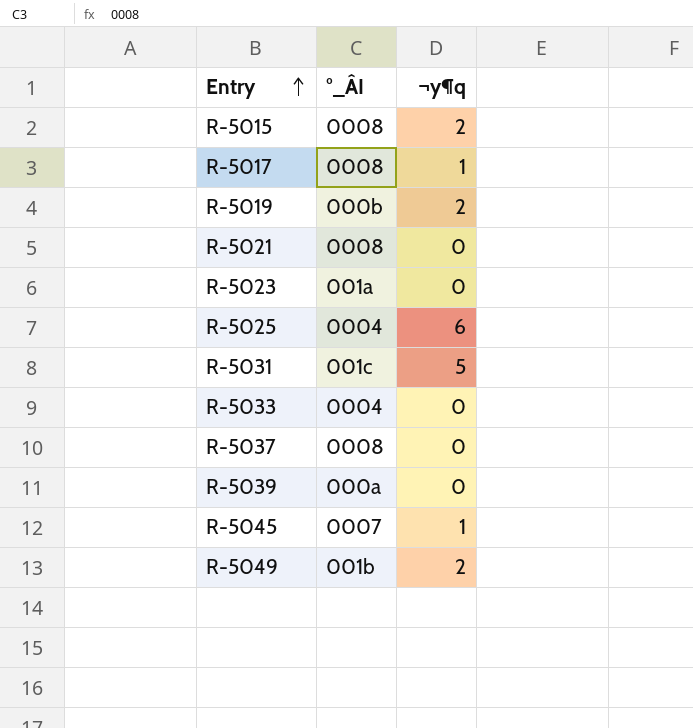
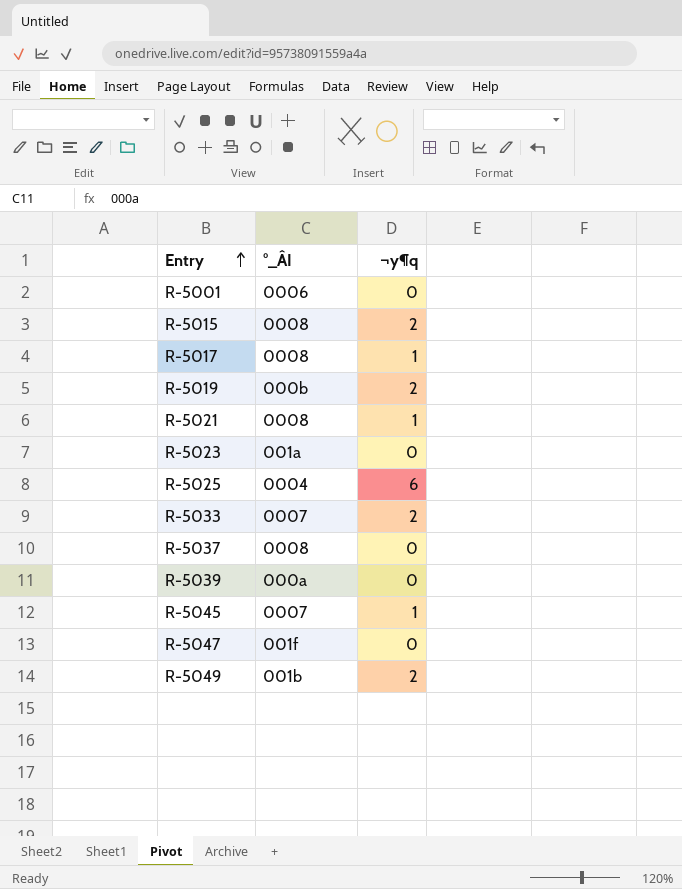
row R-5031: 001c | 5 -> none
row R-5001: none -> 0006 | 0
R-5021 | ¬y¶q: 0 -> 1
R-5033 | °_ÂI: 0004 -> 0007
R-5033 | ¬y¶q: 0 -> 2
row R-5047: none -> 001f | 0

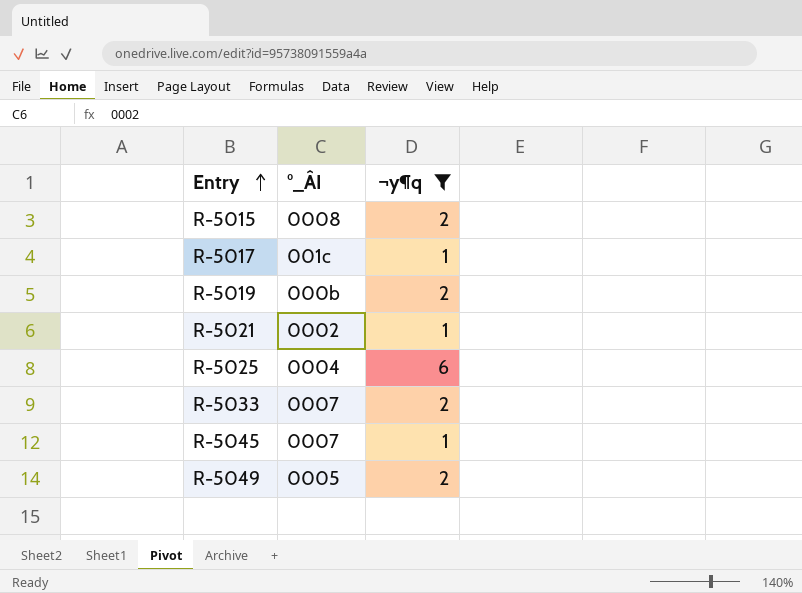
filter: none -> ¬y¶q != 0
R-5017 | °_ÂI: 0008 -> 001c
R-5021 | °_ÂI: 0008 -> 0002
R-5049 | °_ÂI: 001b -> 0005

